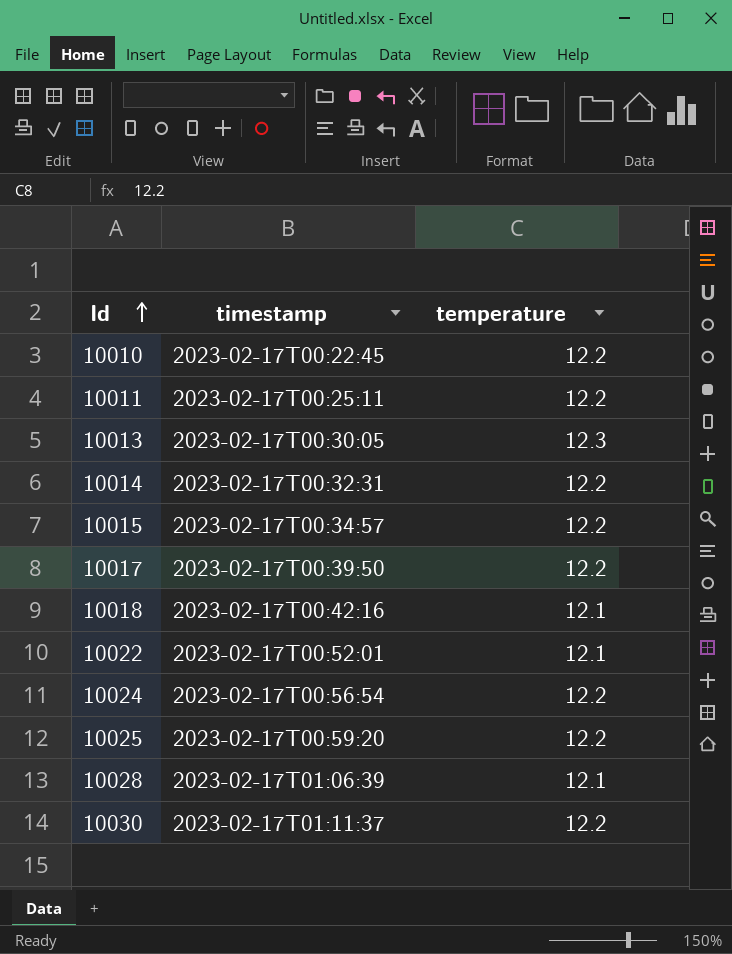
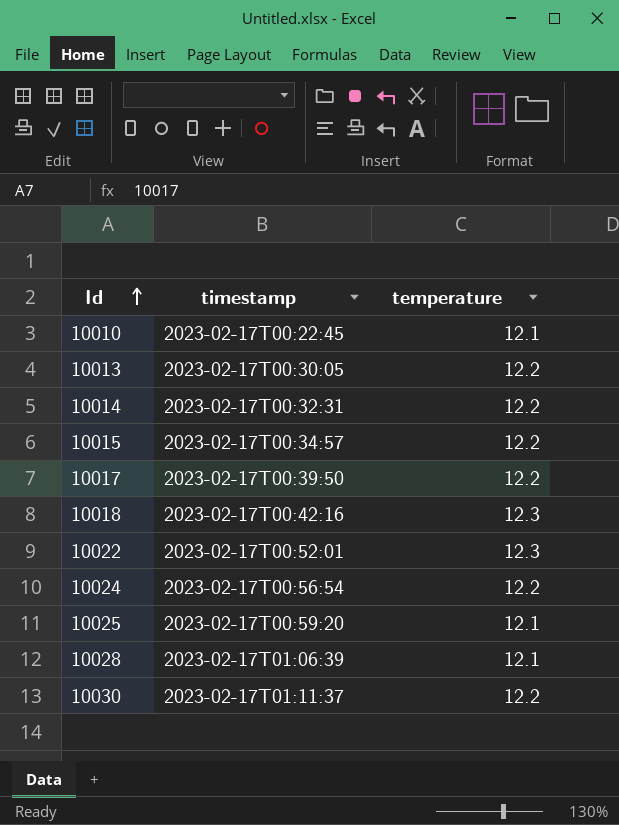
row 10011: 2023-02-17T00:25:11 | 12.2 -> none
10010 | temperature: 12.2 -> 12.1
10013 | temperature: 12.3 -> 12.2
10018 | temperature: 12.1 -> 12.3
10022 | temperature: 12.1 -> 12.3
10025 | temperature: 12.2 -> 12.1

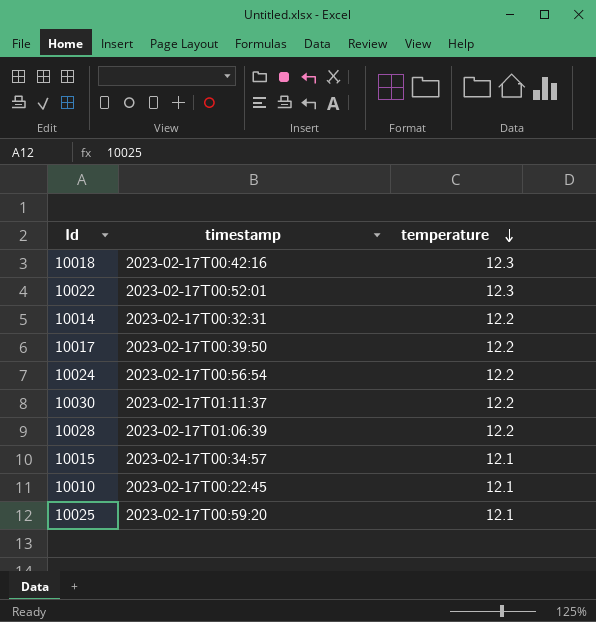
row order: Id ascending -> temperature descending
row 10013: 2023-02-17T00:30:05 | 12.2 -> none
10028 | temperature: 12.1 -> 12.2
10015 | temperature: 12.2 -> 12.1

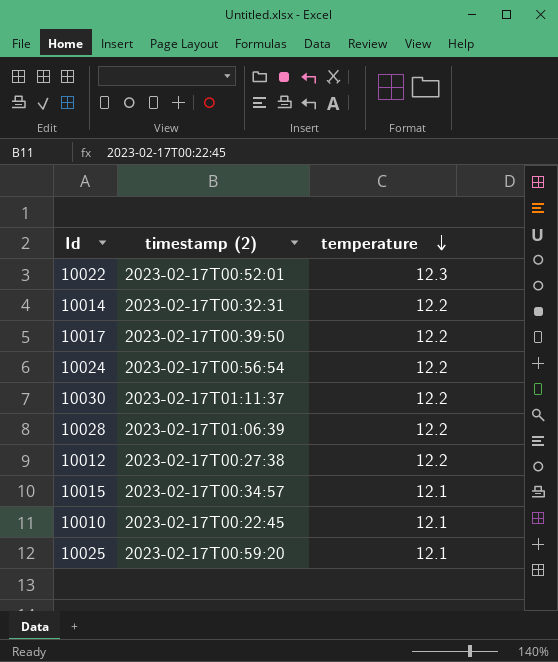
column name: timestamp -> timestamp (2)
row 10018: 2023-02-17T00:42:16 | 12.3 -> none
row 10012: none -> 2023-02-17T00:27:38 | 12.2

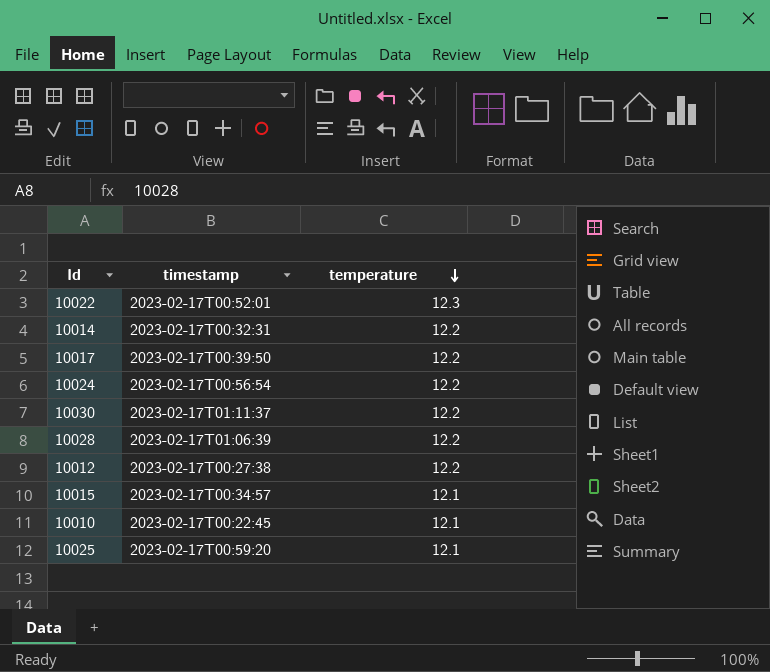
column name: timestamp (2) -> timestamp

